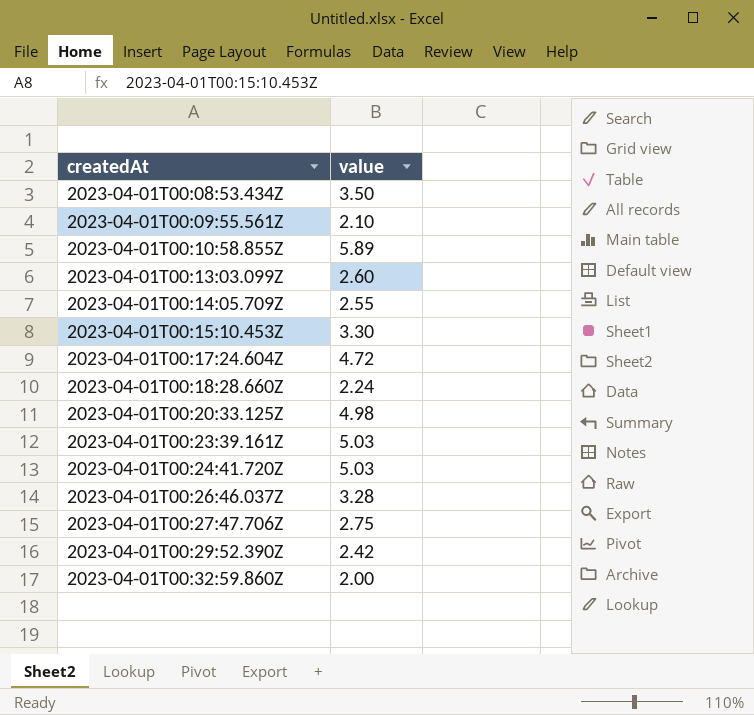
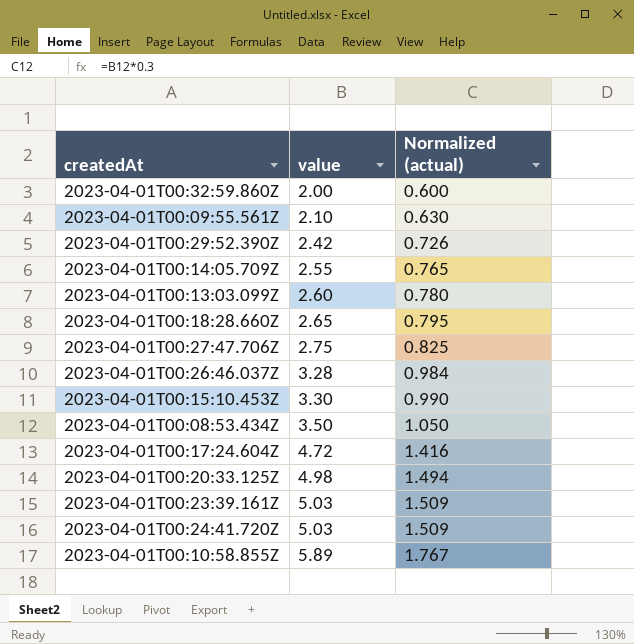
row order: createdAt ascending -> value ascending
column Normalized (actual) | formula: none -> [value] * 0.3
2023-04-01T00:18:28.660Z | value: 2.24 -> 2.65

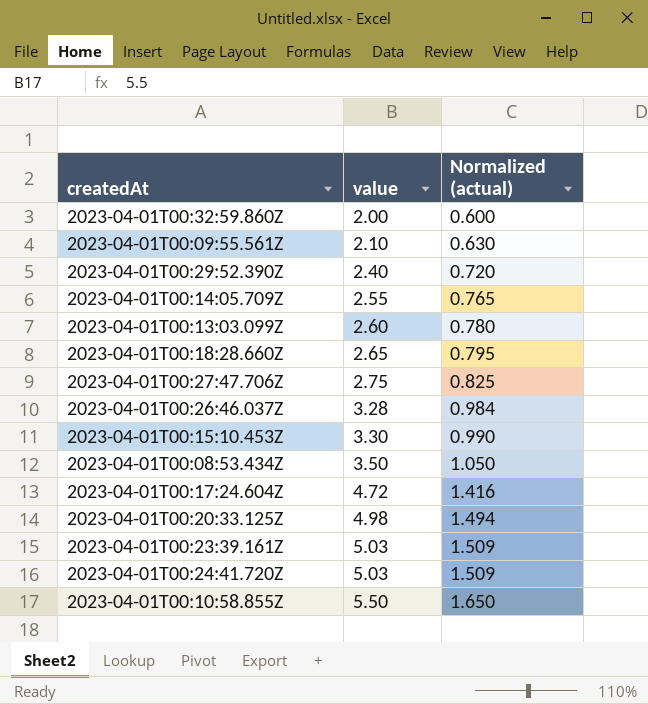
2023-04-01T00:29:52.390Z | value: 2.42 -> 2.40
2023-04-01T00:29:52.390Z | Normalized (actual): 0.726 -> 0.720
2023-04-01T00:10:58.855Z | value: 5.89 -> 5.50
2023-04-01T00:10:58.855Z | Normalized (actual): 1.767 -> 1.650

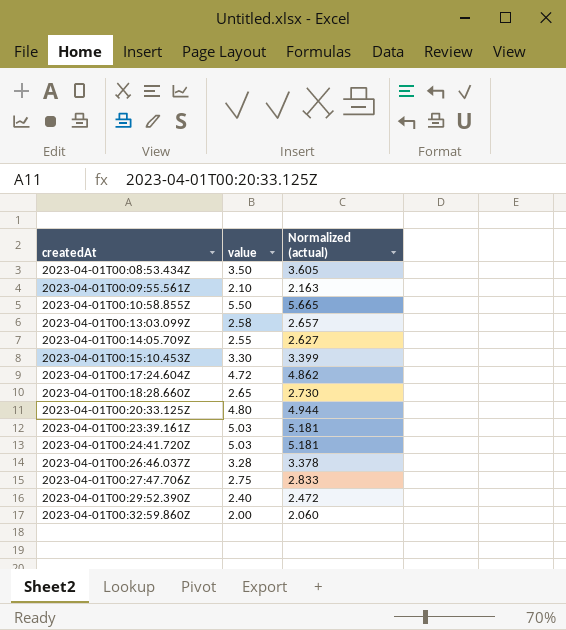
row order: value ascending -> createdAt ascending
column Normalized (actual) | formula: [value] * 0.3 -> [value] * 1.03
2023-04-01T00:13:03.099Z | value: 2.60 -> 2.58
2023-04-01T00:20:33.125Z | value: 4.98 -> 4.80

